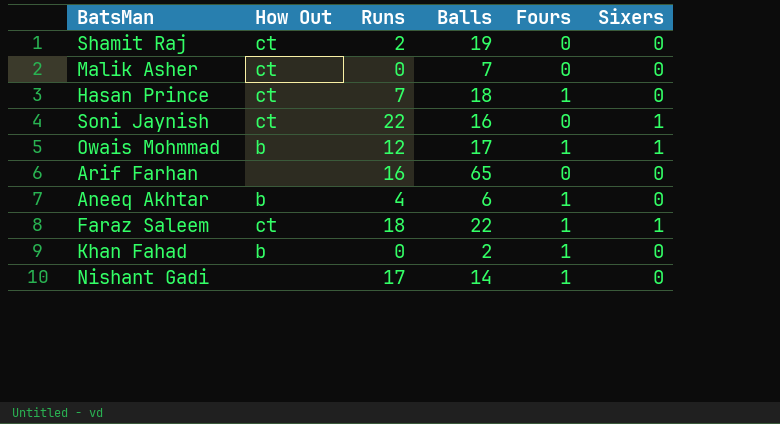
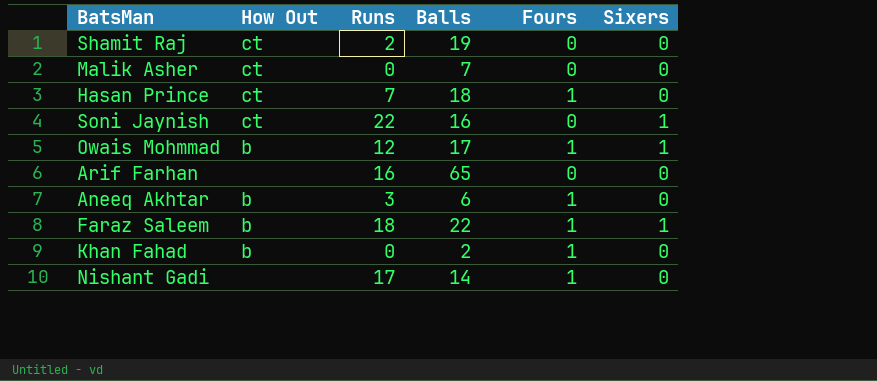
Aneeq Akhtar | Runs: 4 -> 3
Faraz Saleem | How Out: ct -> b

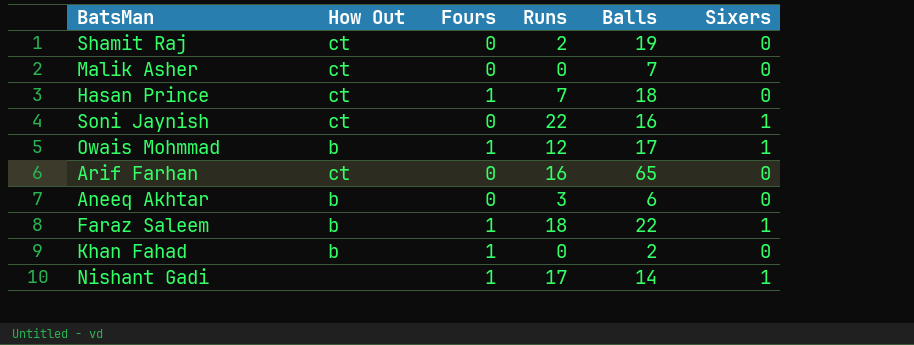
column Fours | position: 5 -> 3
Arif Farhan | How Out: none -> ct
Aneeq Akhtar | Fours: 1 -> 0
Nishant Gadi | Sixers: 0 -> 1

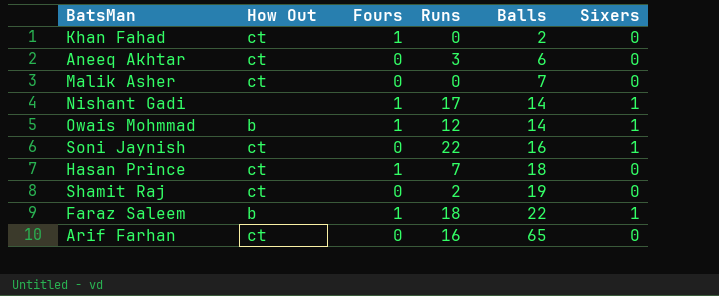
row order: none -> Balls ascending
Khan Fahad | How Out: b -> ct
Aneeq Akhtar | How Out: b -> ct
Owais Mohmmad | Balls: 17 -> 14

